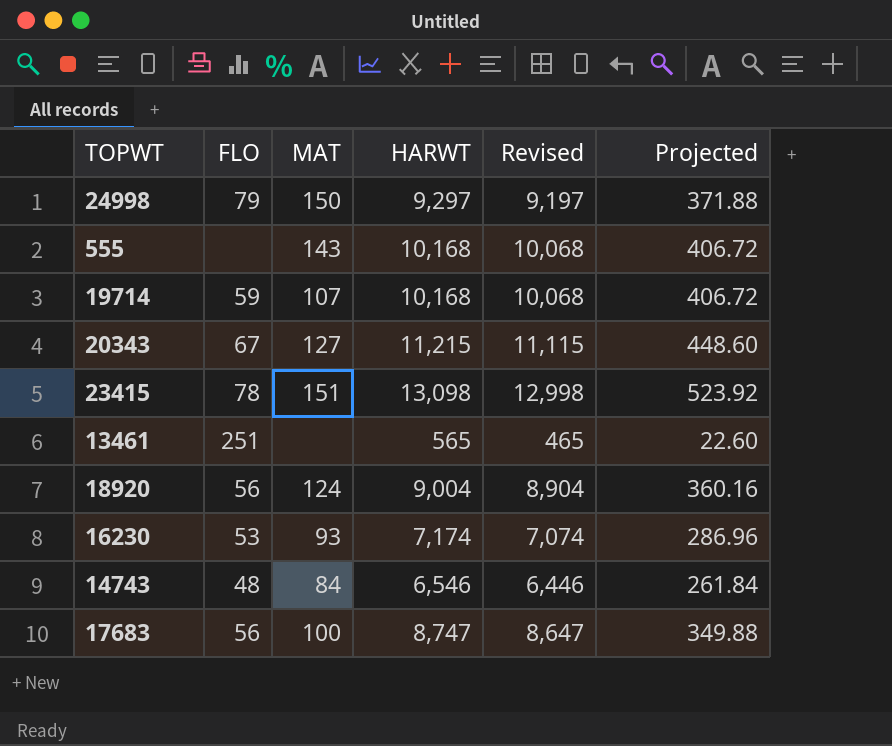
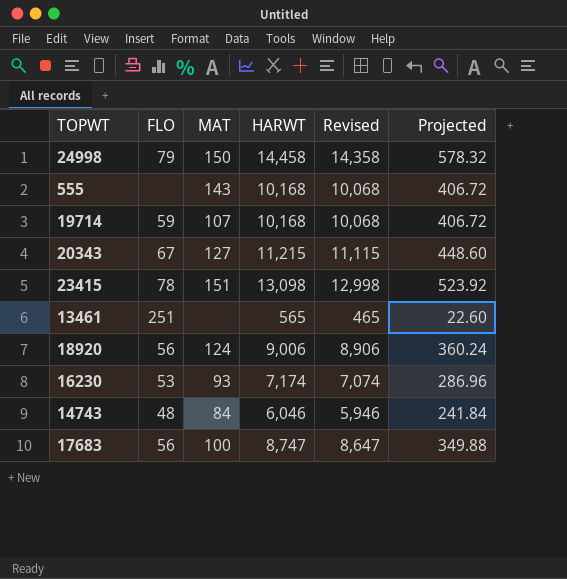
24998 | HARWT: 9,297 -> 14,458
24998 | Revised: 9,197 -> 14,358
24998 | Projected: 371.88 -> 578.32
18920 | HARWT: 9,004 -> 9,006
18920 | Revised: 8,904 -> 8,906
18920 | Projected: 360.16 -> 360.24
14743 | HARWT: 6,546 -> 6,046
14743 | Revised: 6,446 -> 5,946
14743 | Projected: 261.84 -> 241.84

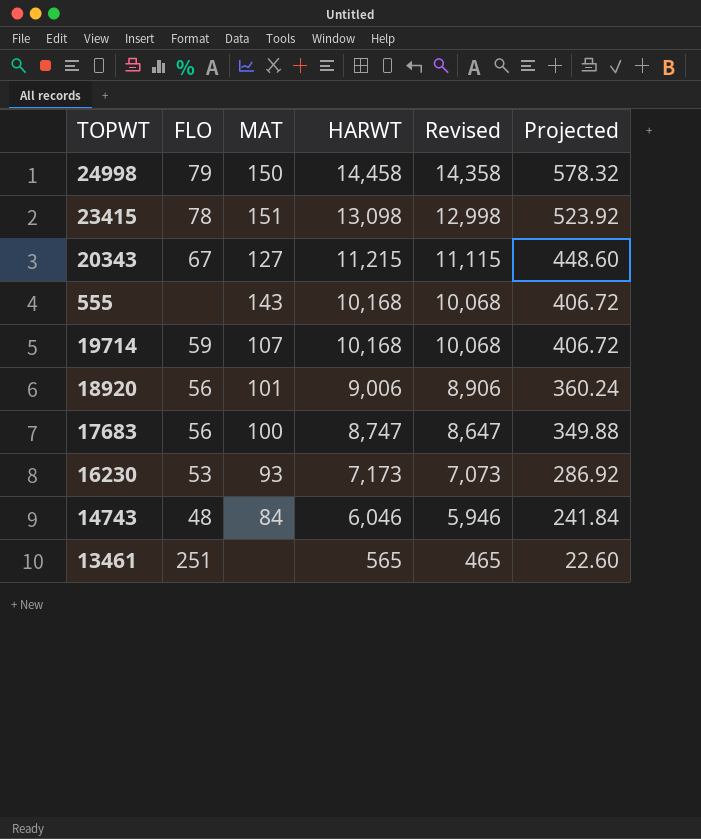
row order: none -> HARWT descending
18920 | MAT: 124 -> 101
16230 | HARWT: 7,174 -> 7,173
16230 | Revised: 7,074 -> 7,073
16230 | Projected: 286.96 -> 286.92

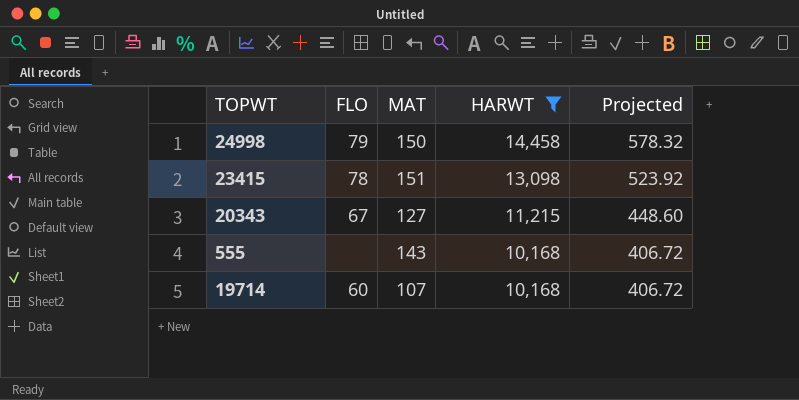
filter: none -> HARWT >= 10,168
column Revised | formula: [HARWT] - 100 -> none
19714 | FLO: 59 -> 60

